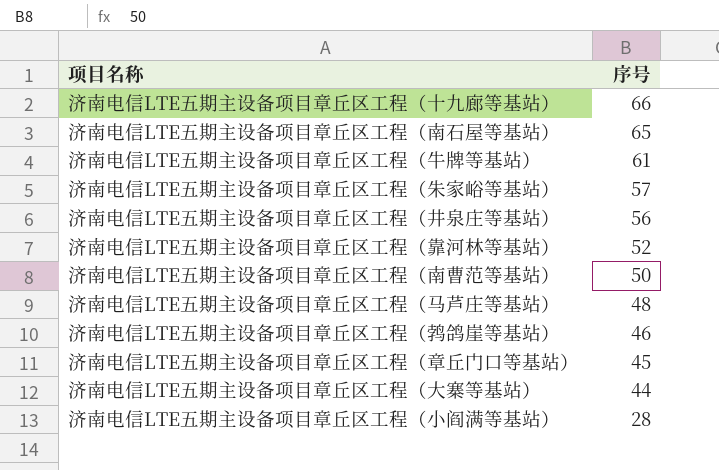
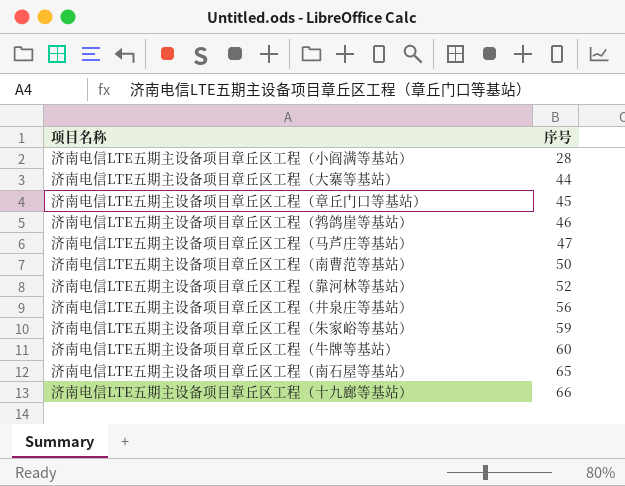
row order: 序号 descending -> 序号 ascending
济南电信LTE五期主设备项目章丘区工程（马芦庄等基站） | 序号: 48 -> 47
济南电信LTE五期主设备项目章丘区工程（朱家峪等基站） | 序号: 57 -> 59
济南电信LTE五期主设备项目章丘区工程（牛牌等基站） | 序号: 61 -> 60

